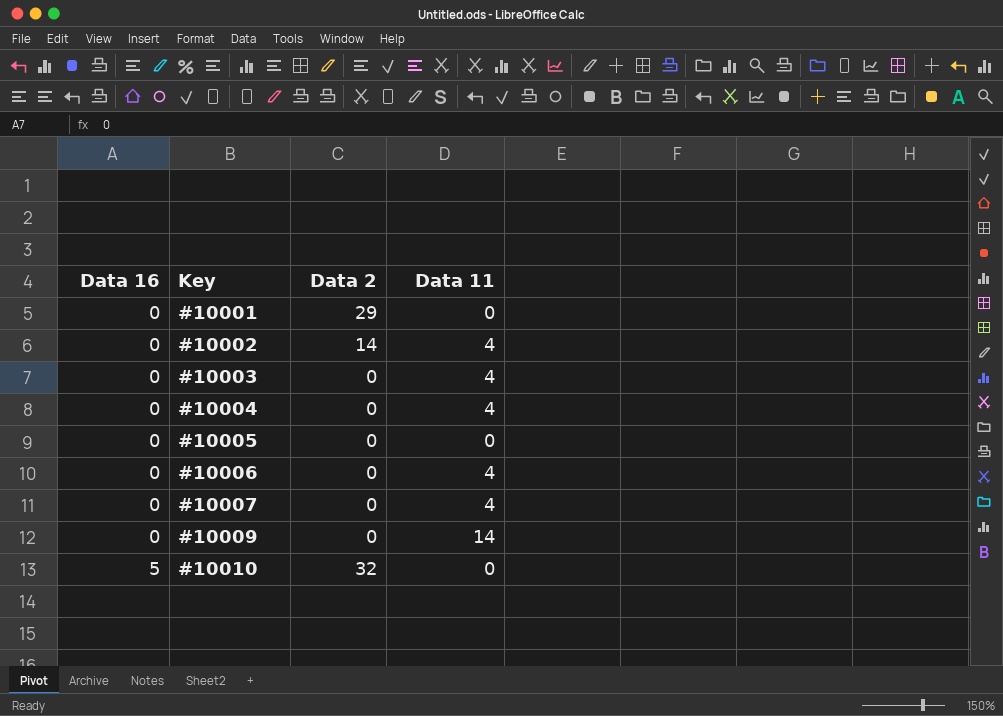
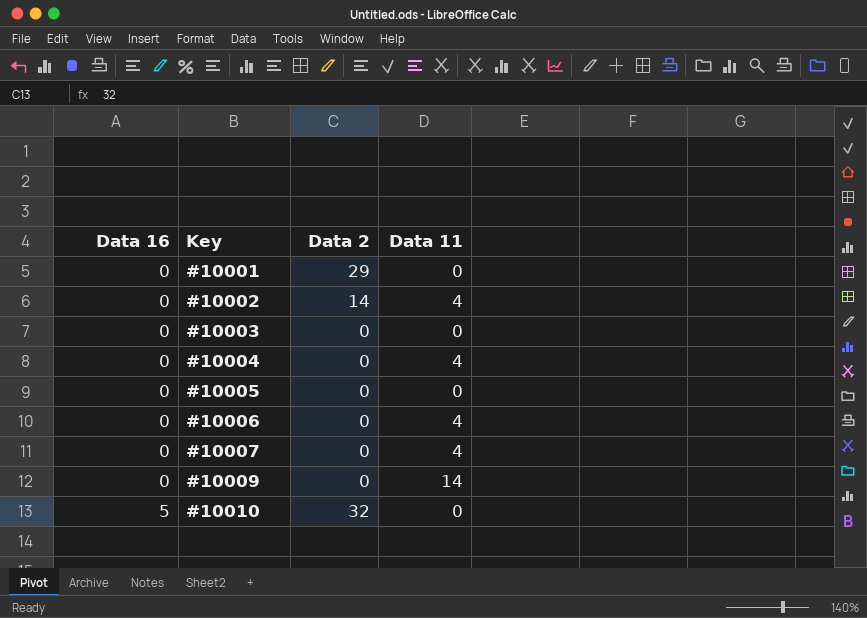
#10003 | Data 11: 4 -> 0

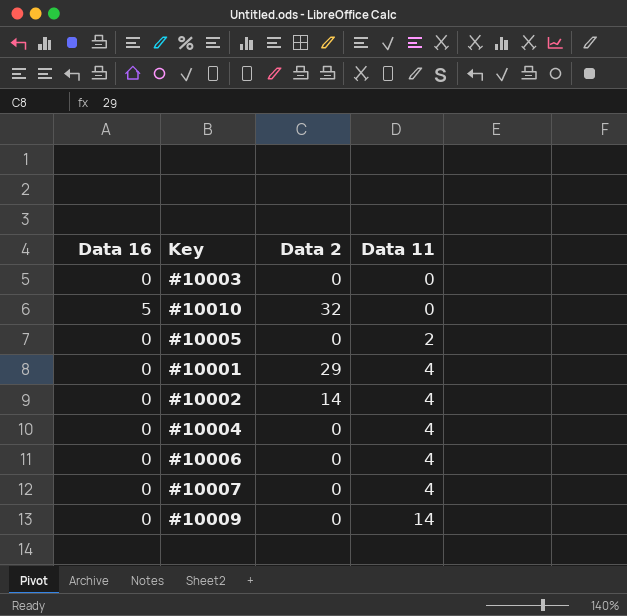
row order: Data 16 ascending -> Data 11 ascending
#10005 | Data 11: 0 -> 2
#10001 | Data 11: 0 -> 4

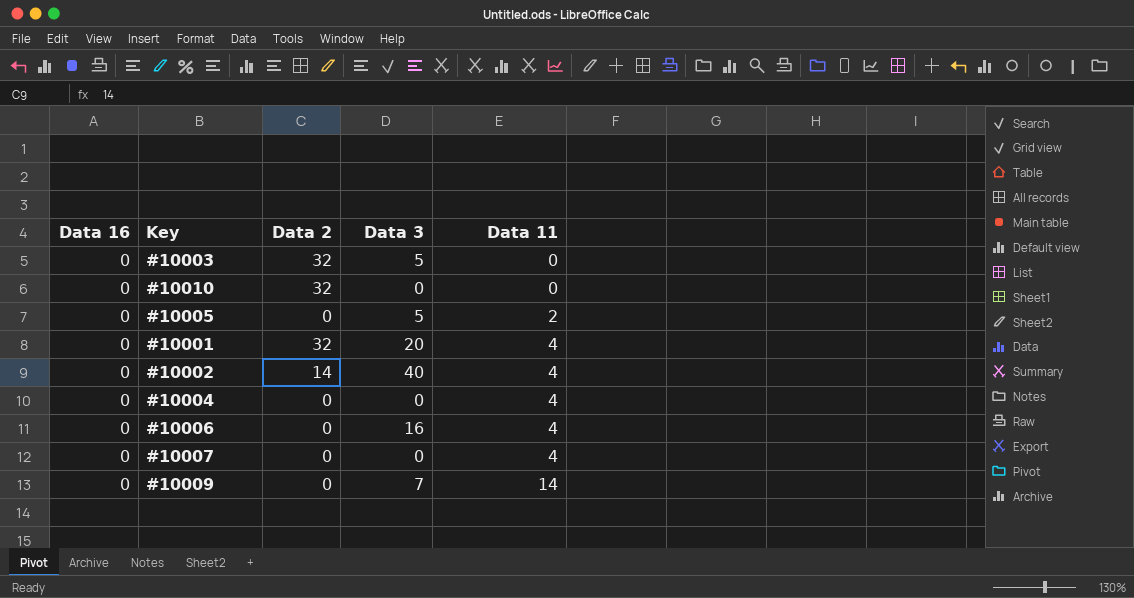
column Data 3 | position: none -> 4
#10003 | Data 2: 0 -> 32
#10010 | Data 16: 5 -> 0
#10001 | Data 2: 29 -> 32

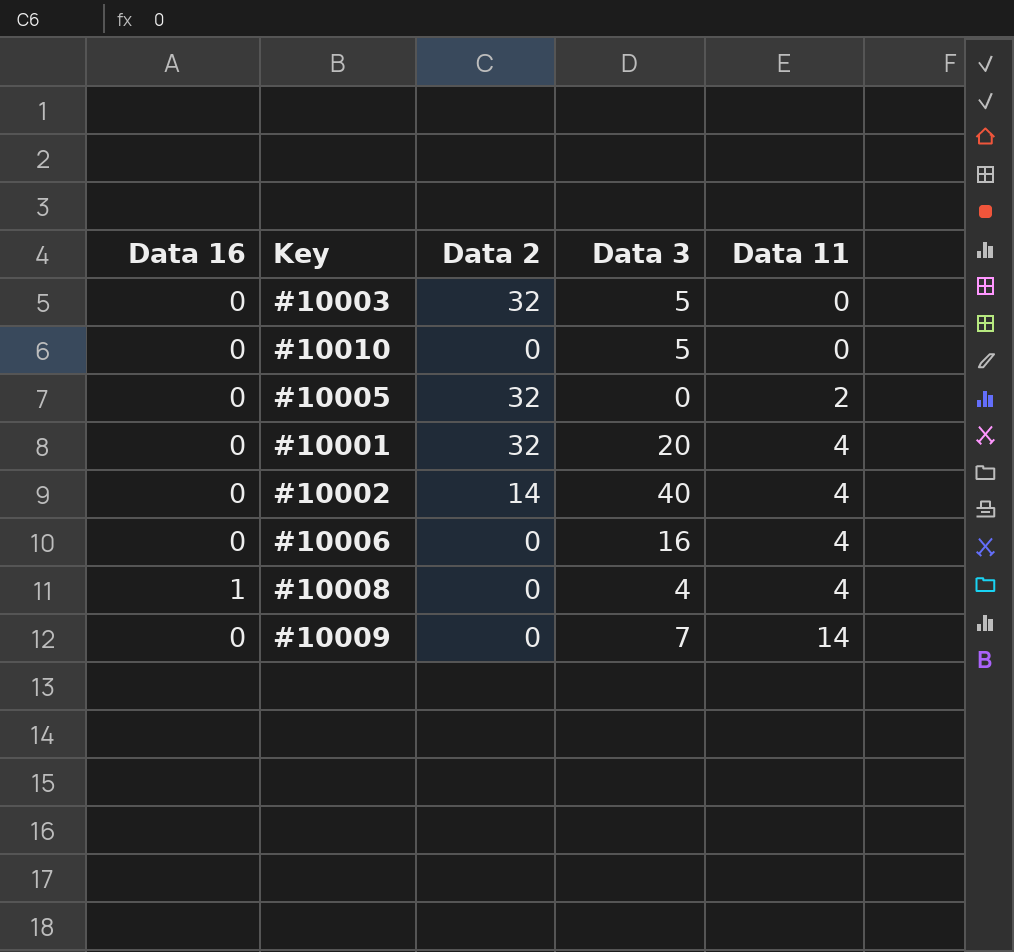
row #10004: 0 | 0 | 0 | 4 -> none
row #10007: 0 | 0 | 0 | 4 -> none
#10010 | Data 2: 32 -> 0
#10010 | Data 3: 0 -> 5
#10005 | Data 2: 0 -> 32
#10005 | Data 3: 5 -> 0
row #10008: none -> 1 | 0 | 4 | 4

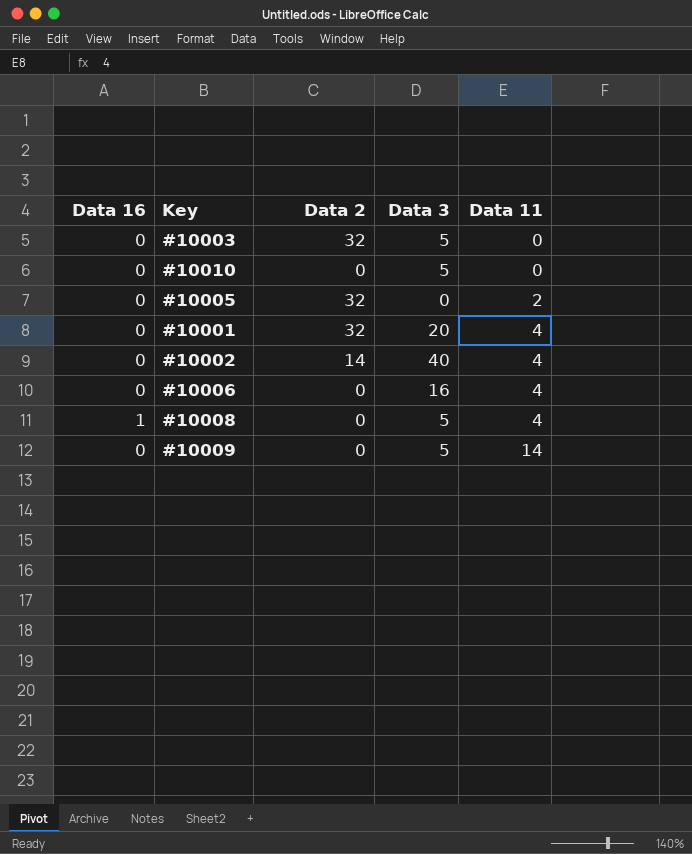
#10008 | Data 3: 4 -> 5
#10009 | Data 3: 7 -> 5

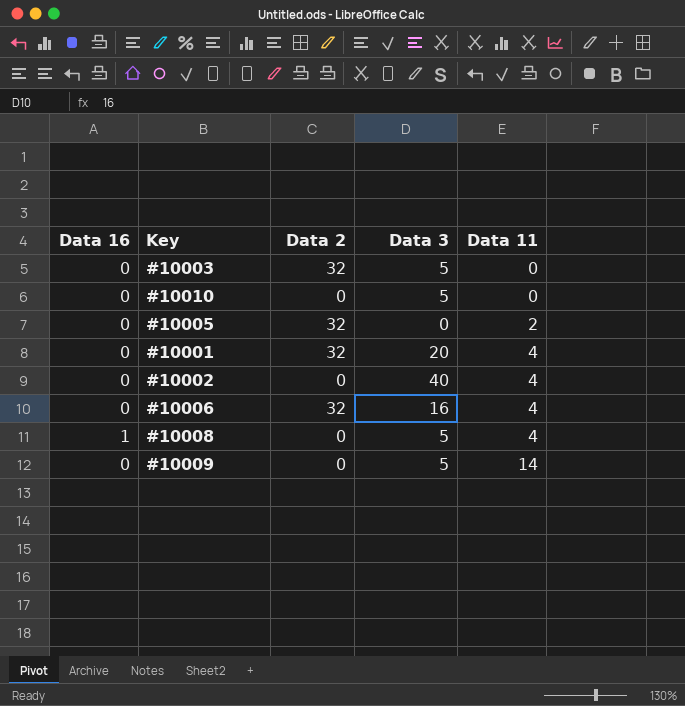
#10002 | Data 2: 14 -> 0
#10006 | Data 2: 0 -> 32

